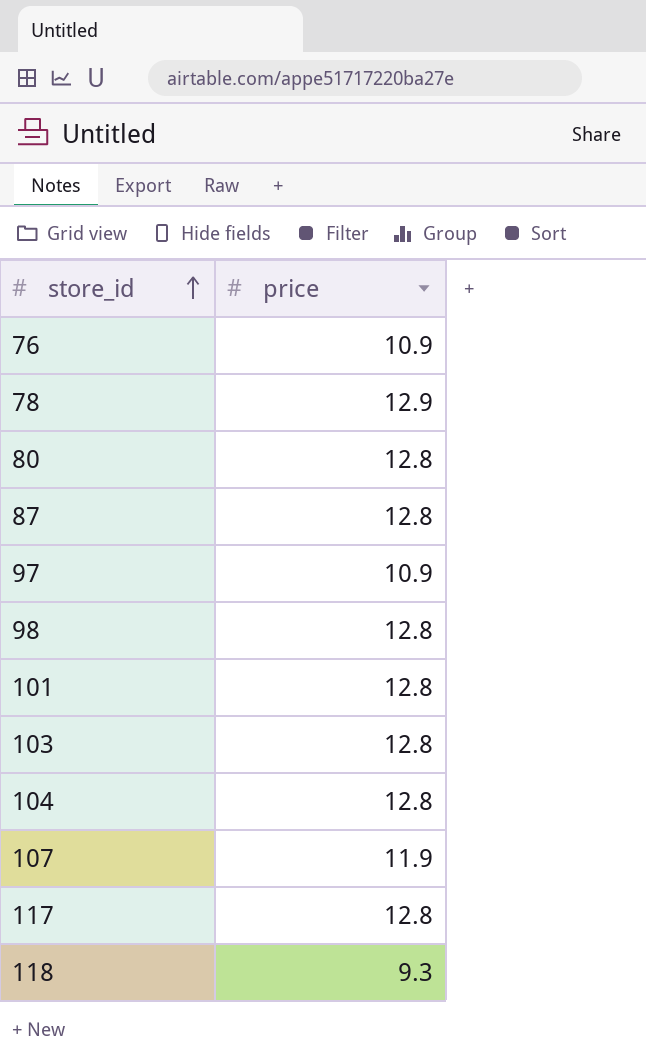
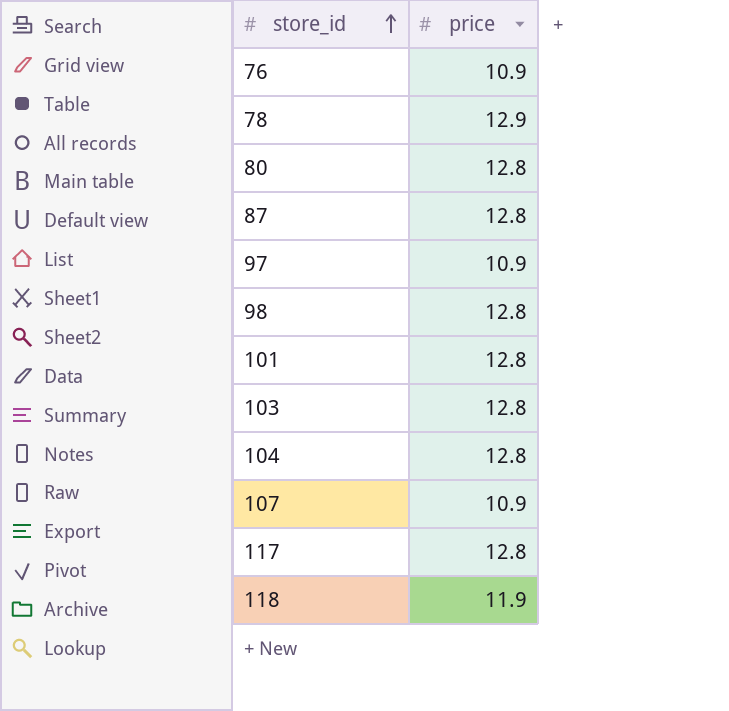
107 | price: 11.9 -> 10.9
118 | price: 9.3 -> 11.9

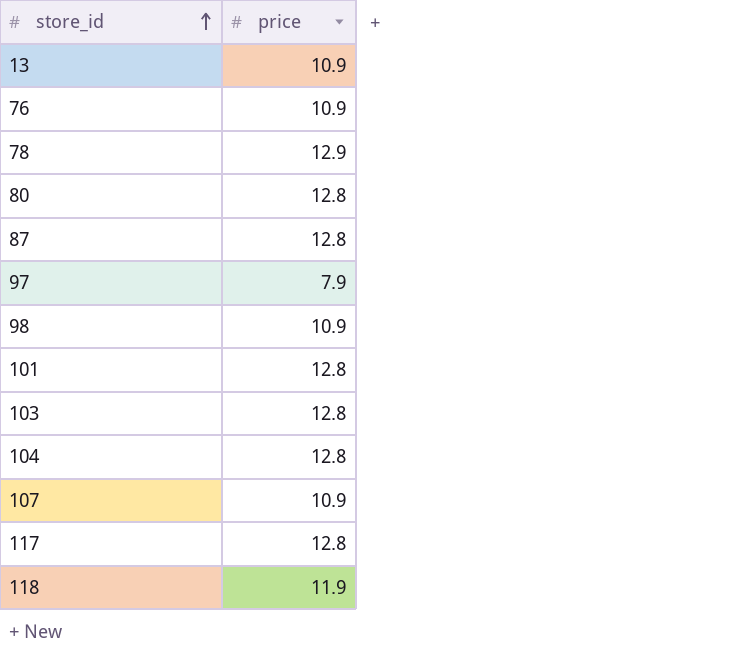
row 13: none -> 10.9
97 | price: 10.9 -> 7.9
98 | price: 12.8 -> 10.9

